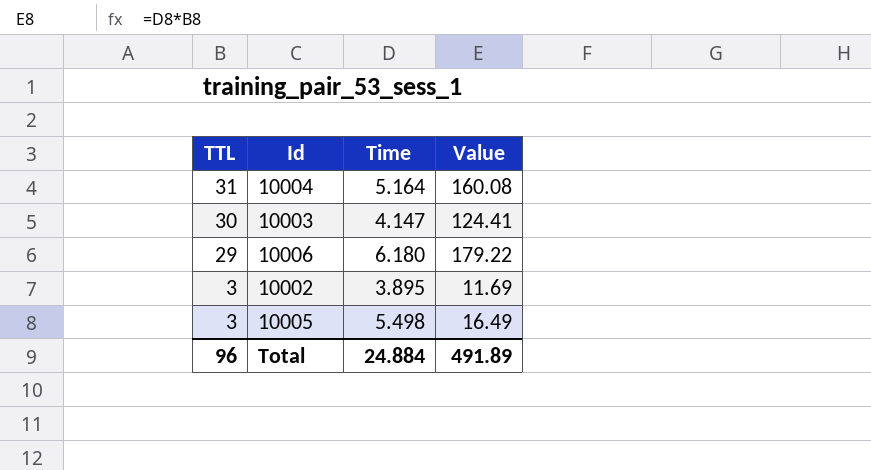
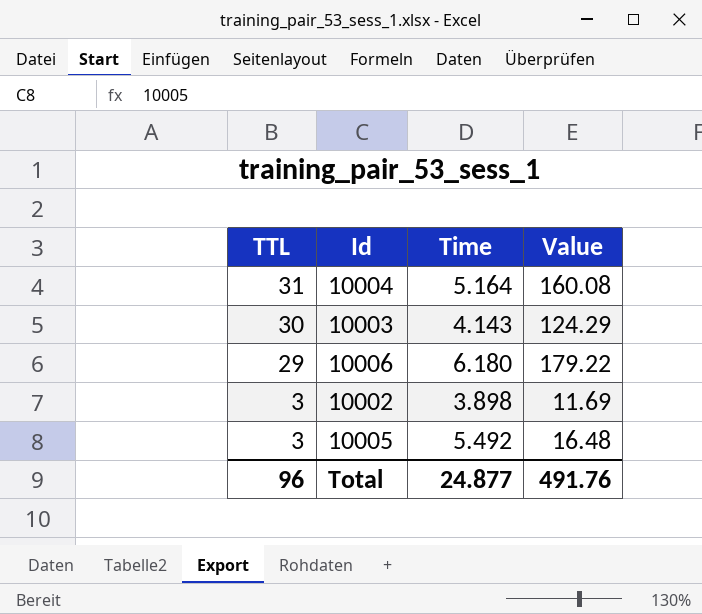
10003 | Time: 4.147 -> 4.143
10003 | Value: 124.41 -> 124.29
10002 | Time: 3.895 -> 3.898
10005 | Time: 5.498 -> 5.492
10005 | Value: 16.49 -> 16.48
Total | Time: 24.884 -> 24.877
Total | Value: 491.89 -> 491.76

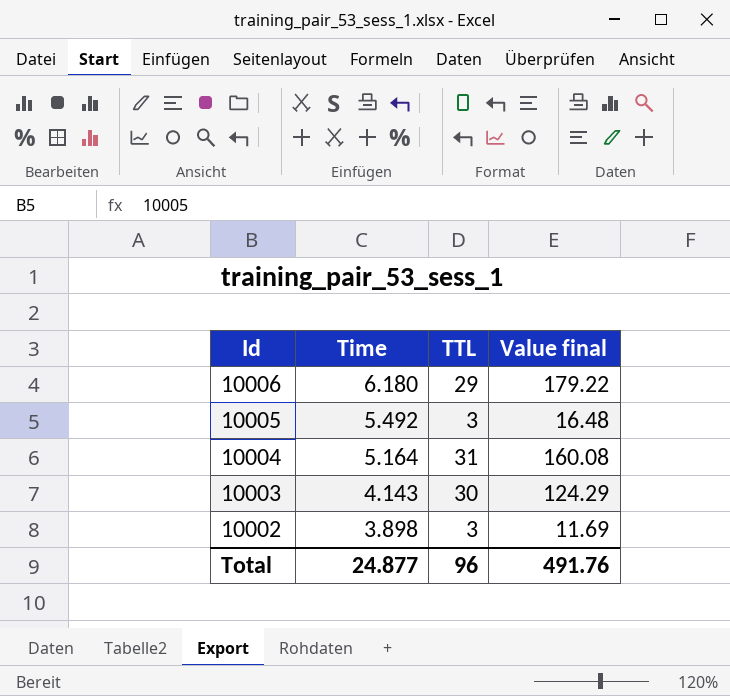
row order: TTL descending -> Id descending
column TTL | position: 1 -> 3
column name: Value -> Value final

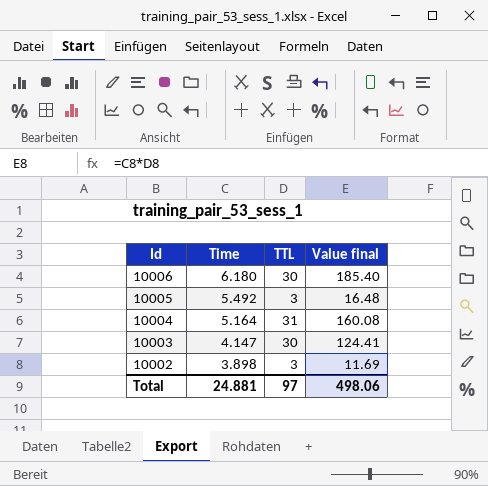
10006 | TTL: 29 -> 30
10006 | Value final: 179.22 -> 185.40
10003 | Time: 4.143 -> 4.147
10003 | Value final: 124.29 -> 124.41
Total | Time: 24.877 -> 24.881
Total | TTL: 96 -> 97
Total | Value final: 491.76 -> 498.06

